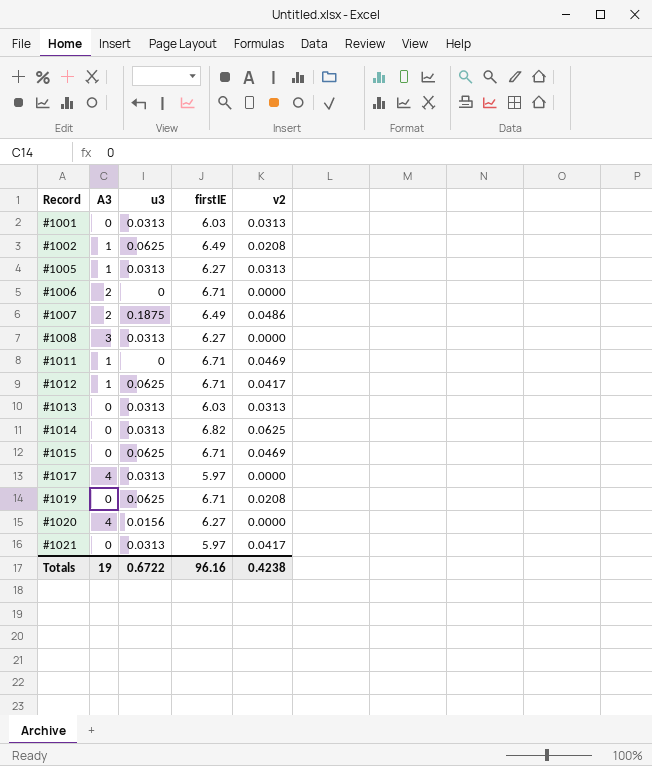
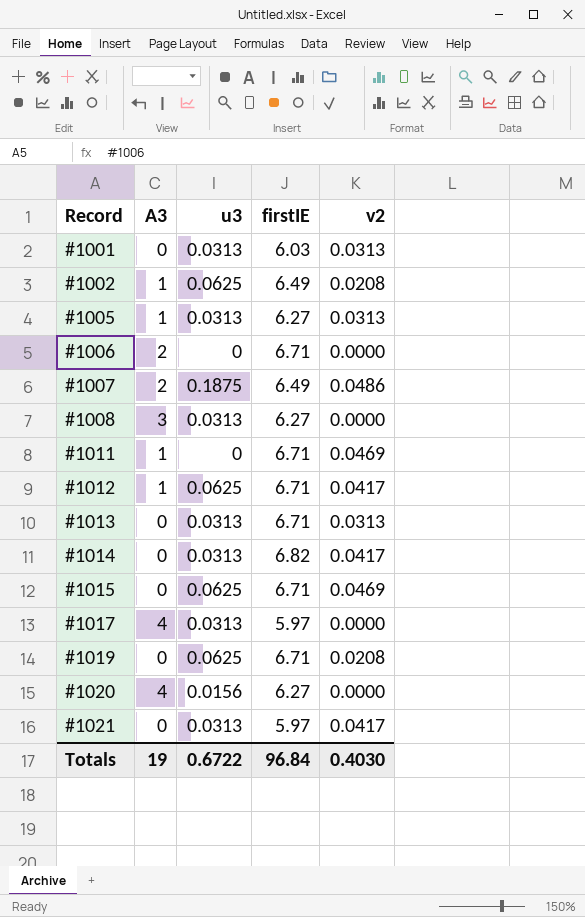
#1013 | firstIE: 6.03 -> 6.71
#1014 | v2: 0.0625 -> 0.0417
Totals | firstIE: 96.16 -> 96.84
Totals | v2: 0.4238 -> 0.4030

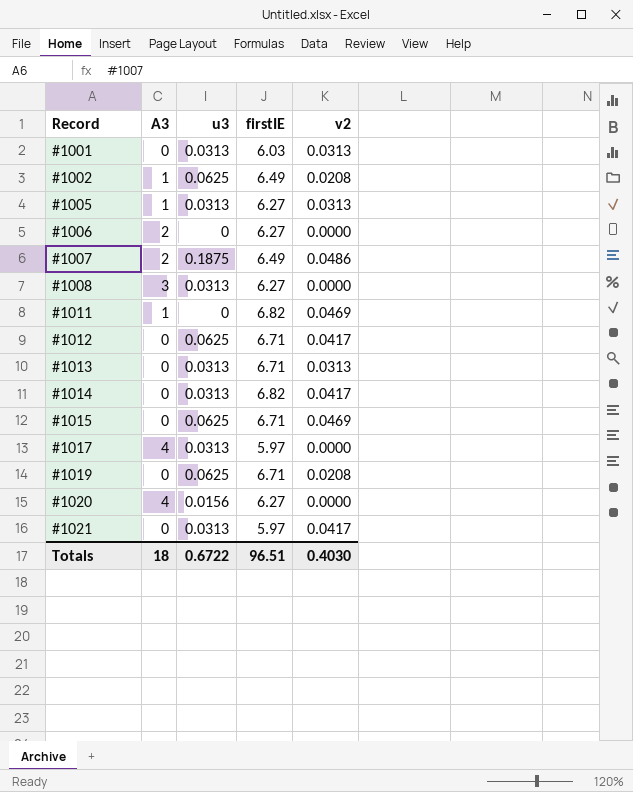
#1006 | firstIE: 6.71 -> 6.27
#1011 | firstIE: 6.71 -> 6.82
#1012 | A3: 1 -> 0
Totals | A3: 19 -> 18
Totals | firstIE: 96.84 -> 96.51

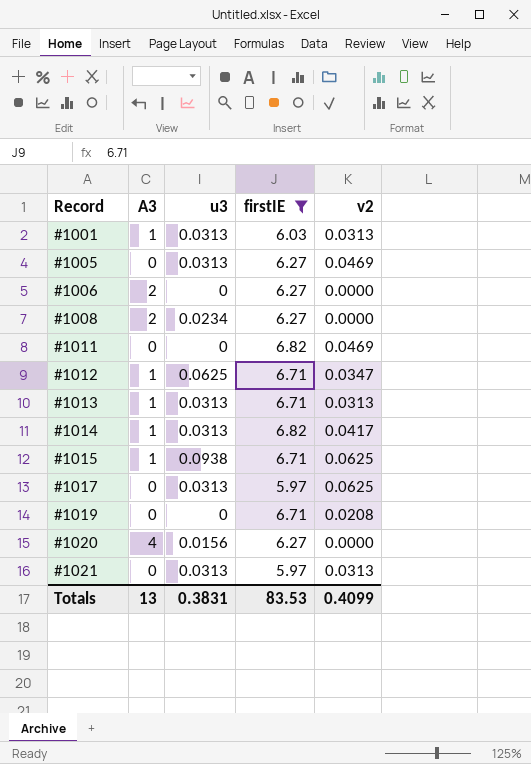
filter: none -> firstIE != 6.49
#1001 | A3: 0 -> 1
#1005 | A3: 1 -> 0
#1005 | v2: 0.0313 -> 0.0469
#1008 | A3: 3 -> 2
#1008 | u3: 0.0313 -> 0.0234
#1011 | A3: 1 -> 0
#1012 | A3: 0 -> 1
#1012 | v2: 0.0417 -> 0.0347
#1013 | A3: 0 -> 1
#1014 | A3: 0 -> 1
#1015 | A3: 0 -> 1
#1015 | u3: 0.0625 -> 0.0938
#1015 | v2: 0.0469 -> 0.0625
#1017 | A3: 4 -> 0
#1017 | v2: 0.0000 -> 0.0625
#1019 | u3: 0.0625 -> 0
#1021 | v2: 0.0417 -> 0.0313
Totals | A3: 18 -> 13
Totals | u3: 0.6722 -> 0.3831
Totals | firstIE: 96.51 -> 83.53
Totals | v2: 0.4030 -> 0.4099

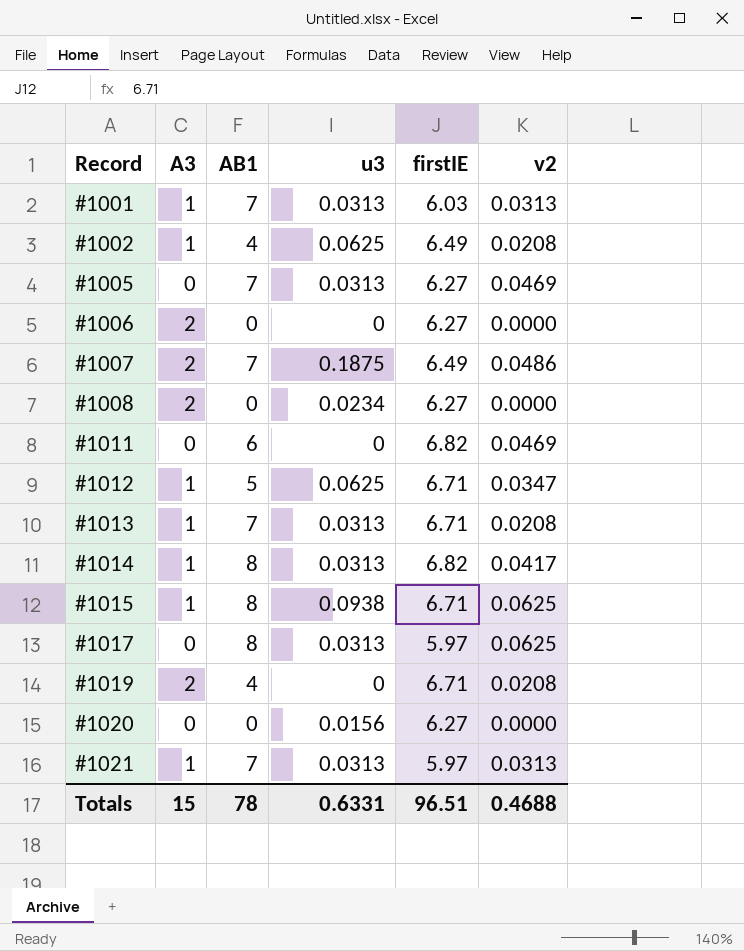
filter: firstIE != 6.49 -> none
column AB1 | position: none -> 3
#1013 | v2: 0.0313 -> 0.0208
#1019 | A3: 0 -> 2
#1020 | A3: 4 -> 0
#1021 | A3: 0 -> 1
Totals | A3: 13 -> 15
Totals | u3: 0.3831 -> 0.6331
Totals | firstIE: 83.53 -> 96.51
Totals | v2: 0.4099 -> 0.4688

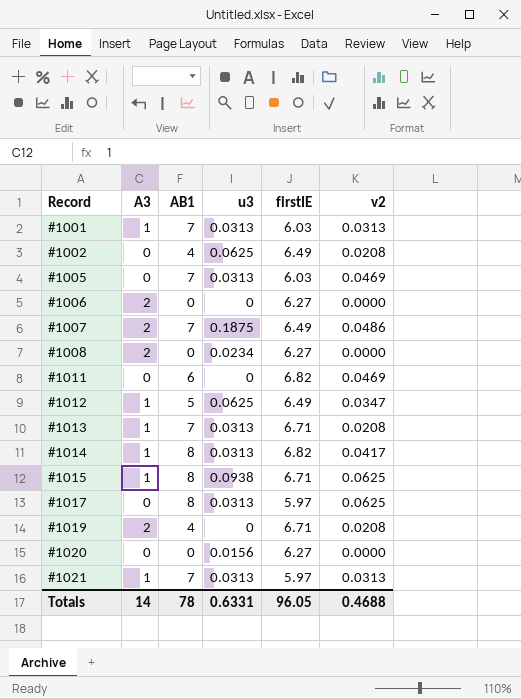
#1002 | A3: 1 -> 0
#1005 | firstIE: 6.27 -> 6.03
#1012 | firstIE: 6.71 -> 6.49
Totals | A3: 15 -> 14
Totals | firstIE: 96.51 -> 96.05

